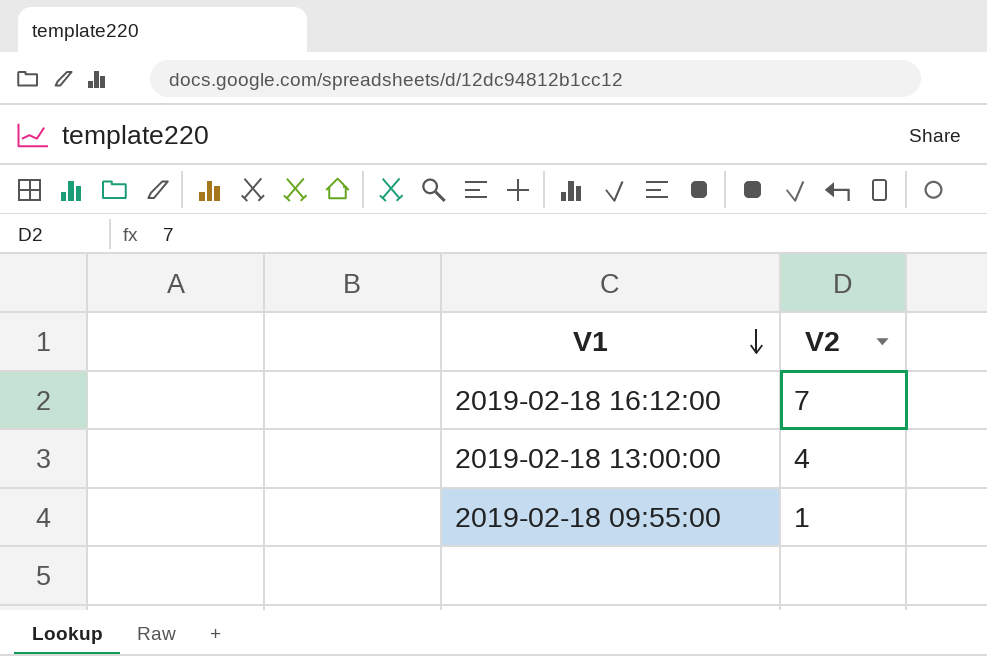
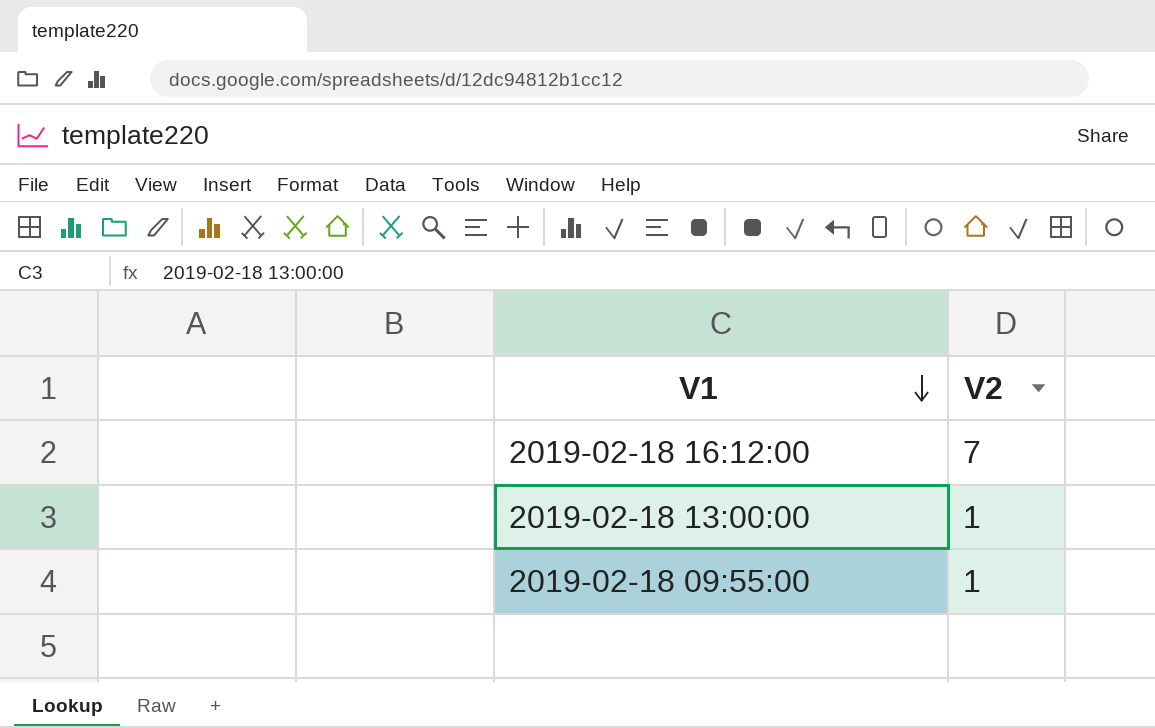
2019-02-18 13:00:00 | V2: 4 -> 1

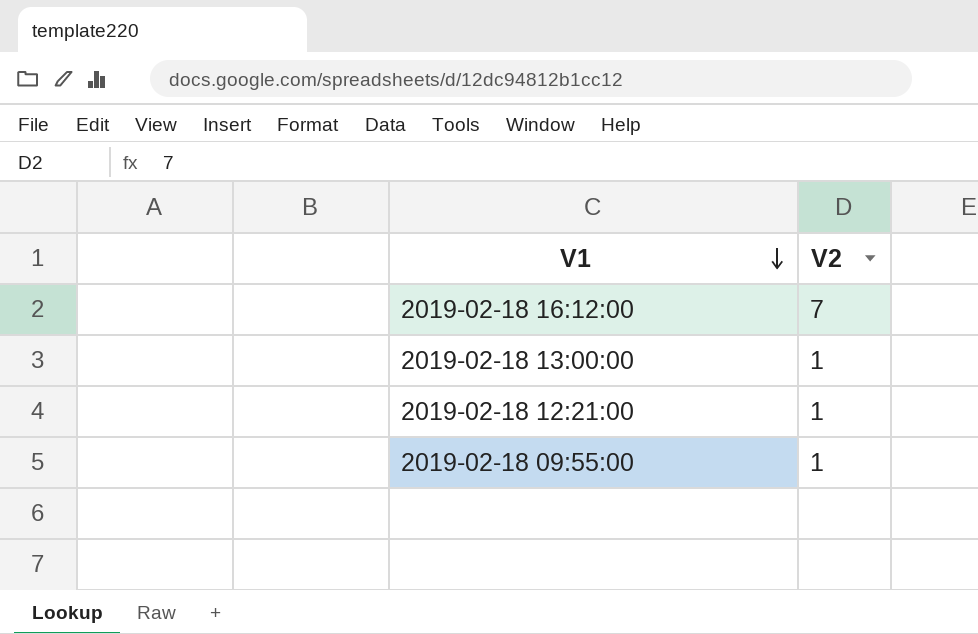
row 2019-02-18 12:21:00: none -> 1

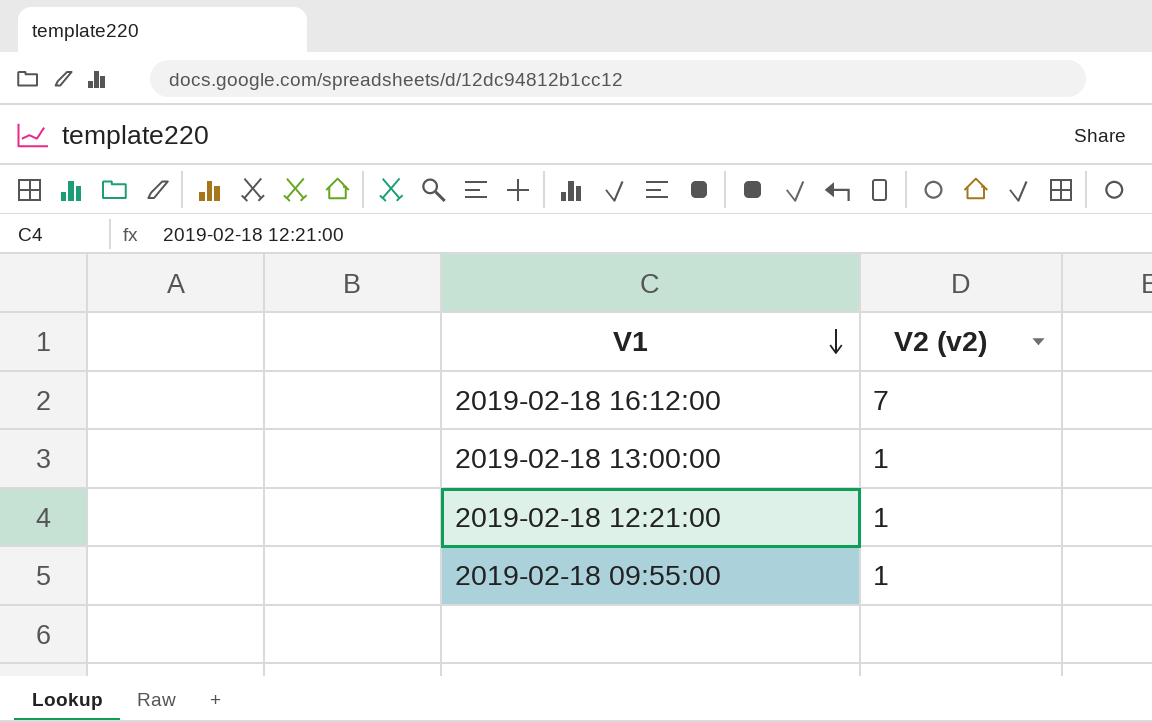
column name: V2 -> V2 (v2)

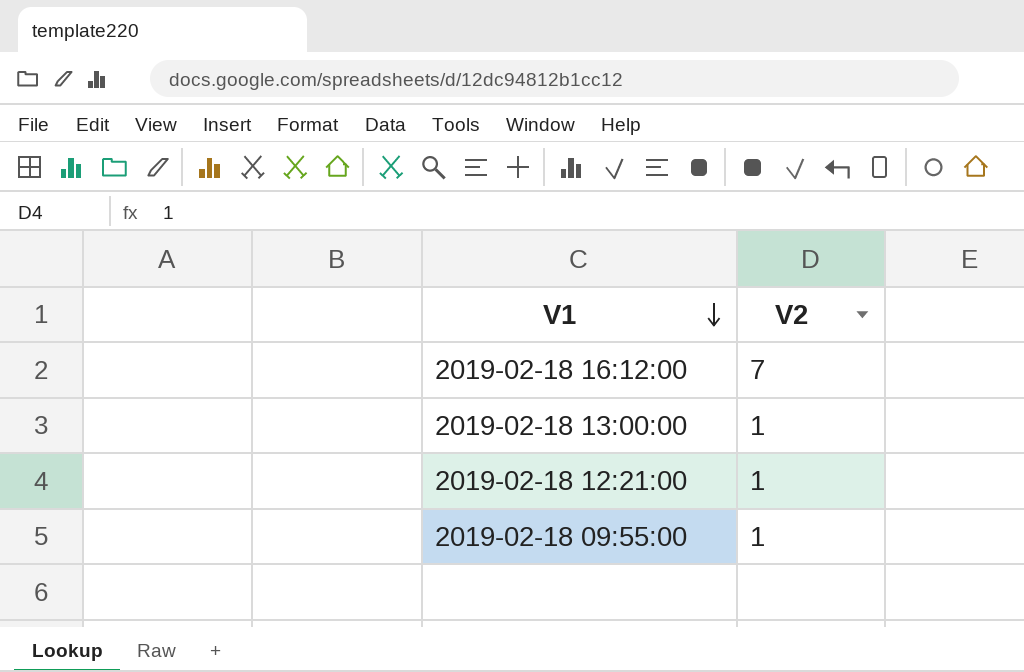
column name: V2 (v2) -> V2

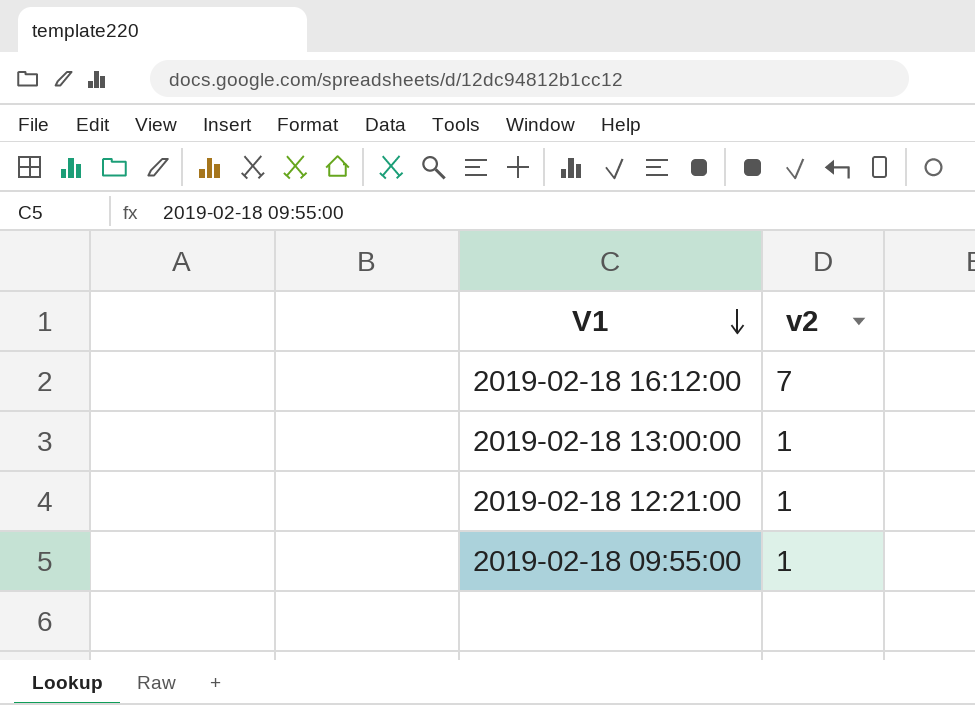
column name: V2 -> v2

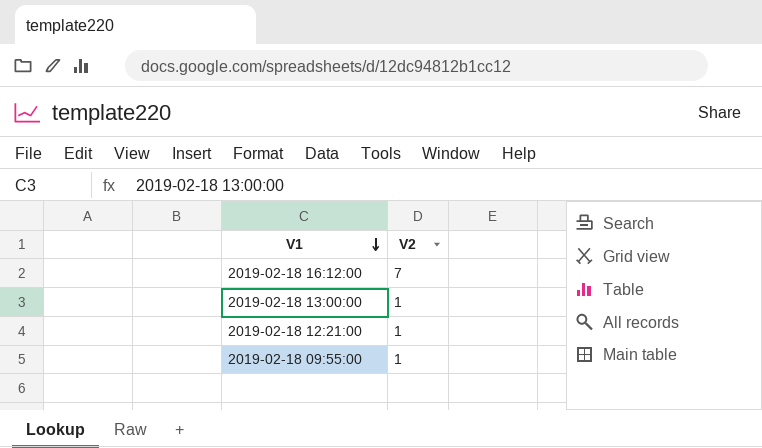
column name: v2 -> V2

